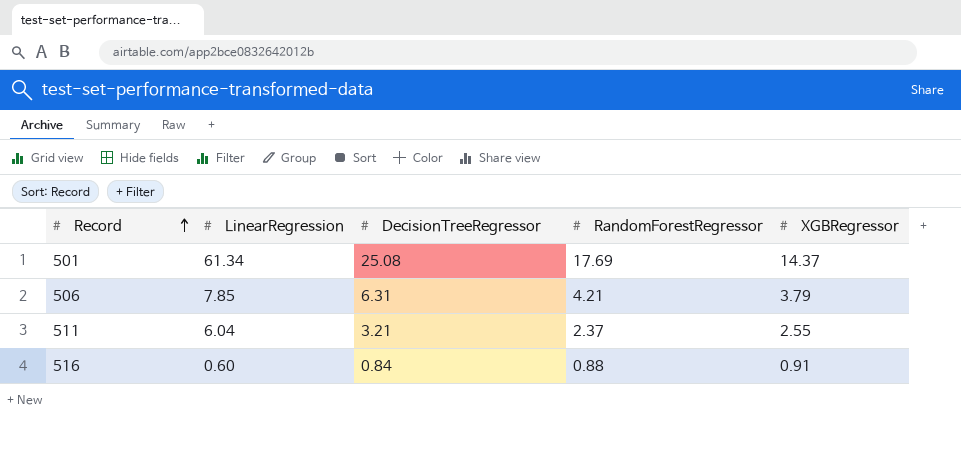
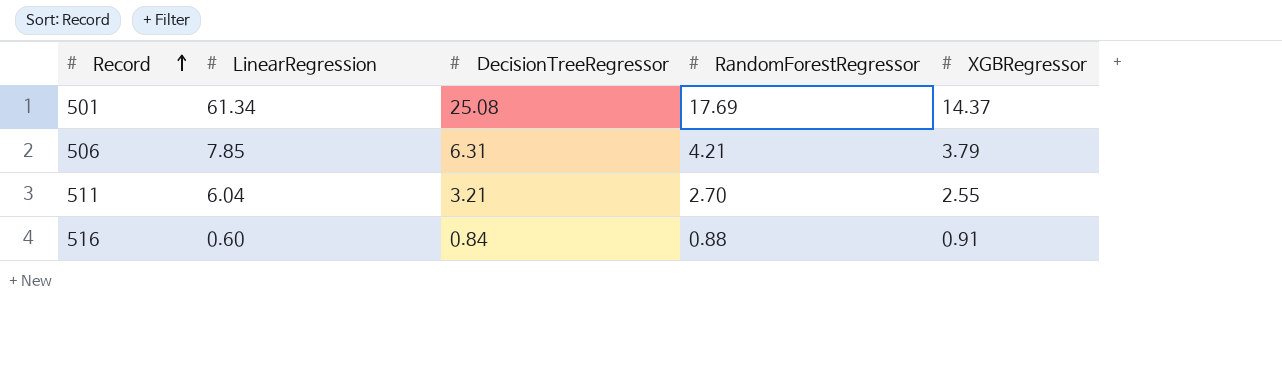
511 | RandomForestRegressor: 2.37 -> 2.70

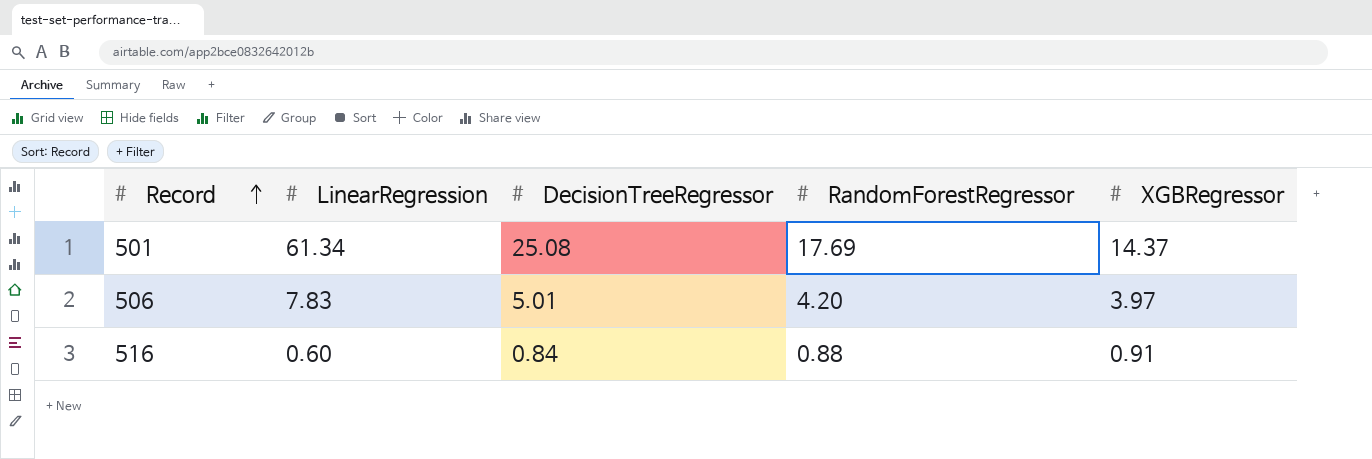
row 511: 6.04 | 3.21 | 2.70 | 2.55 -> none
506 | LinearRegression: 7.85 -> 7.83
506 | DecisionTreeRegressor: 6.31 -> 5.01
506 | RandomForestRegressor: 4.21 -> 4.20
506 | XGBRegressor: 3.79 -> 3.97

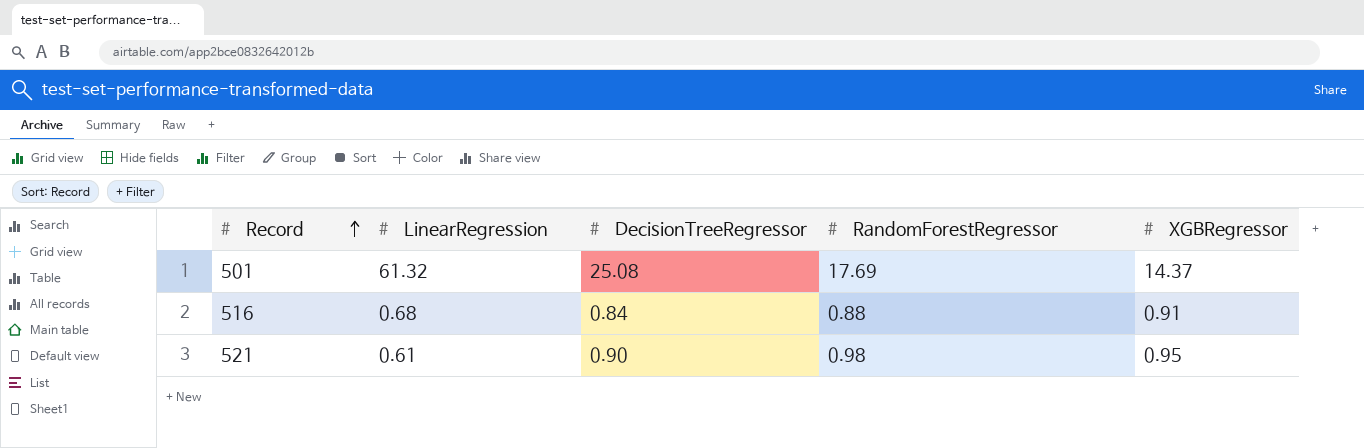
row 506: 7.83 | 5.01 | 4.20 | 3.97 -> none
501 | LinearRegression: 61.34 -> 61.32
516 | LinearRegression: 0.60 -> 0.68
row 521: none -> 0.61 | 0.90 | 0.98 | 0.95

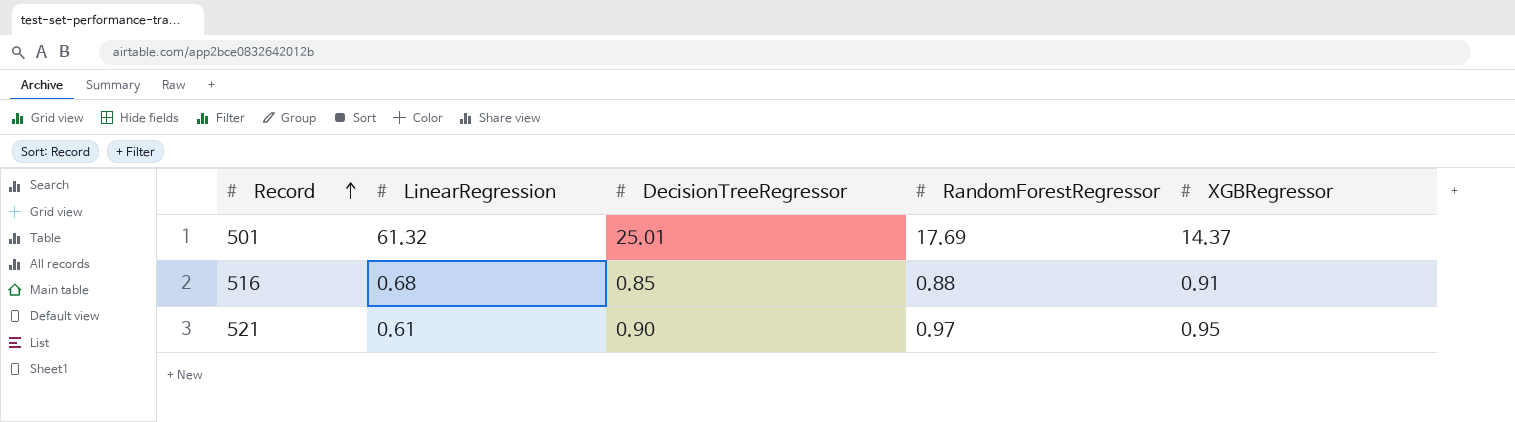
501 | DecisionTreeRegressor: 25.08 -> 25.01
516 | DecisionTreeRegressor: 0.84 -> 0.85
521 | RandomForestRegressor: 0.98 -> 0.97

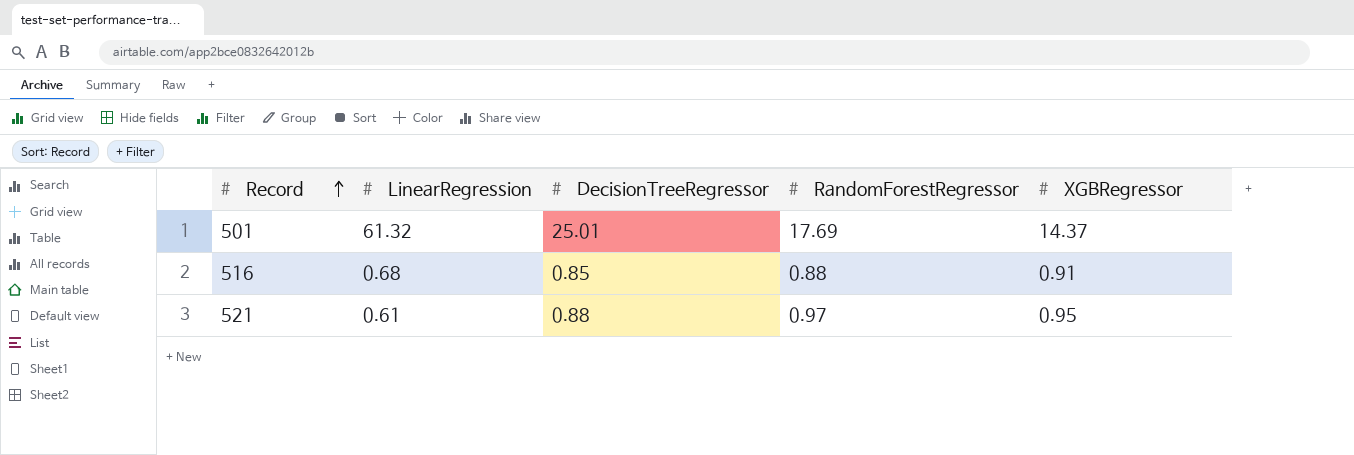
521 | DecisionTreeRegressor: 0.90 -> 0.88

